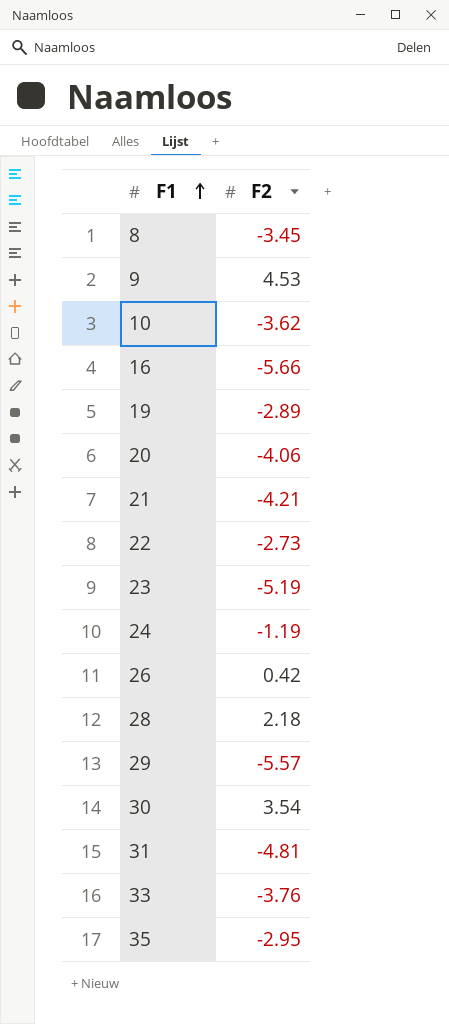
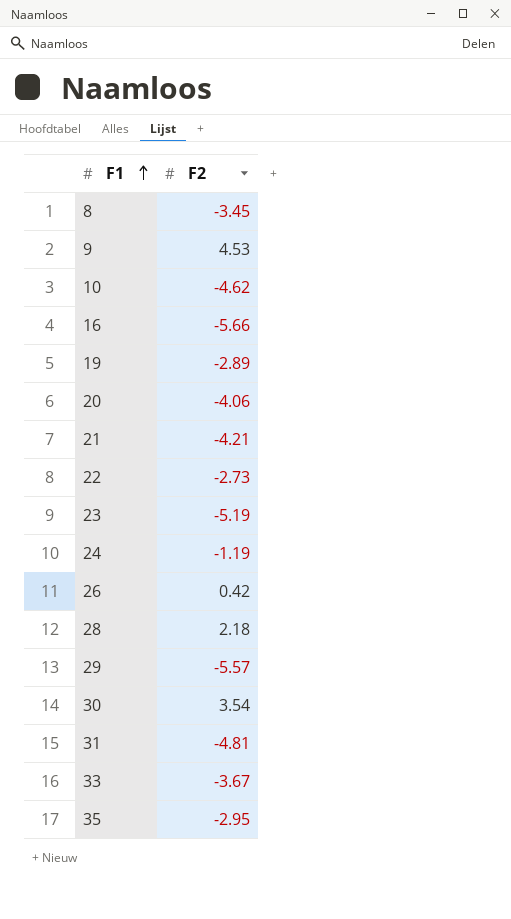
10 | F2: -3.62 -> -4.62
33 | F2: -3.76 -> -3.67

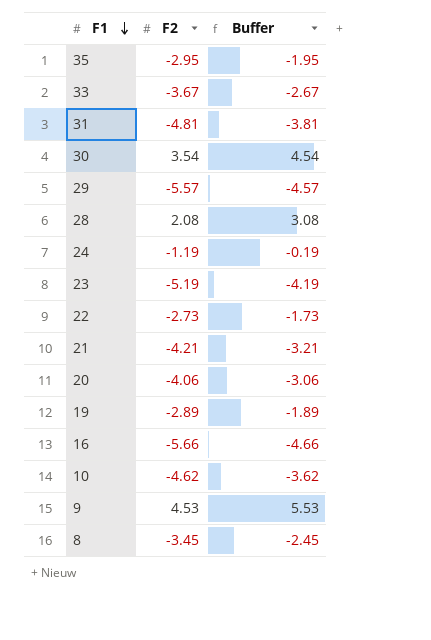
row order: F1 ascending -> F1 descending
column Buffer | formula: none -> [F2] + 1
row 26: 0.42 -> none
28 | F2: 2.18 -> 2.08

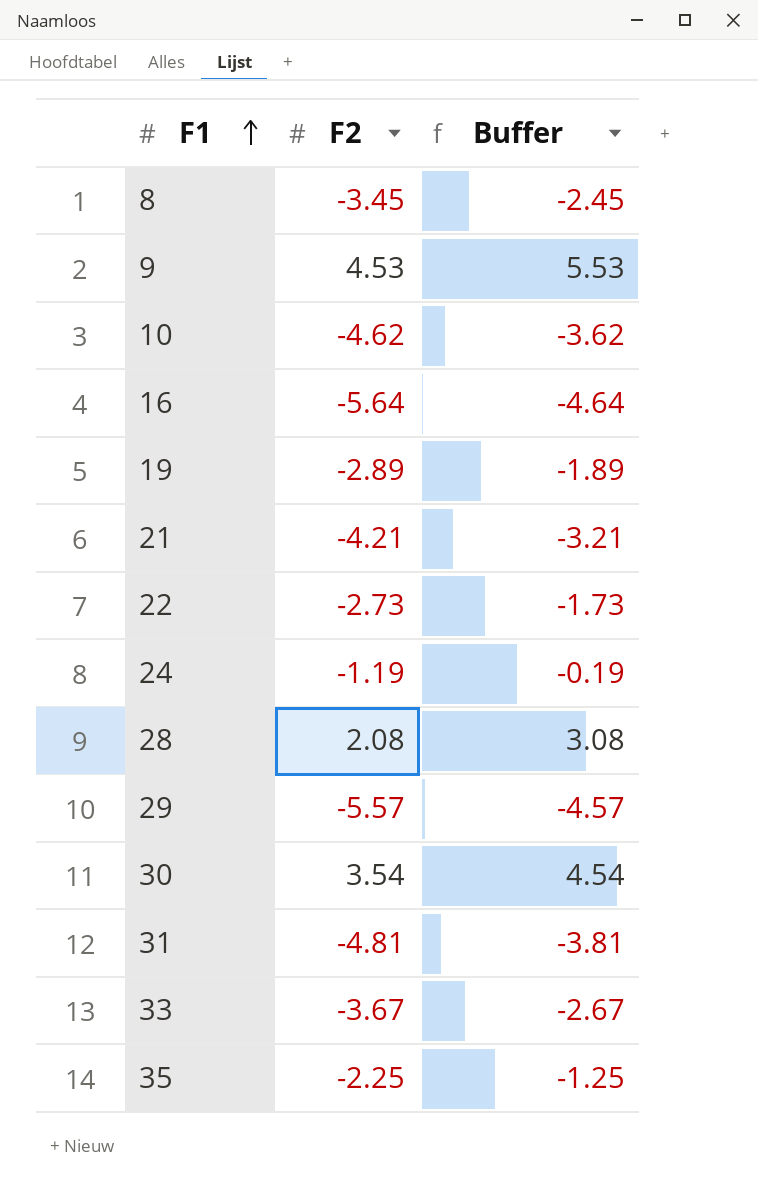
row order: F1 descending -> F1 ascending
row 23: -5.19 | -4.19 -> none
row 20: -4.06 | -3.06 -> none
16 | F2: -5.66 -> -5.64
16 | Buffer: -4.66 -> -4.64
35 | F2: -2.95 -> -2.25
35 | Buffer: -1.95 -> -1.25

